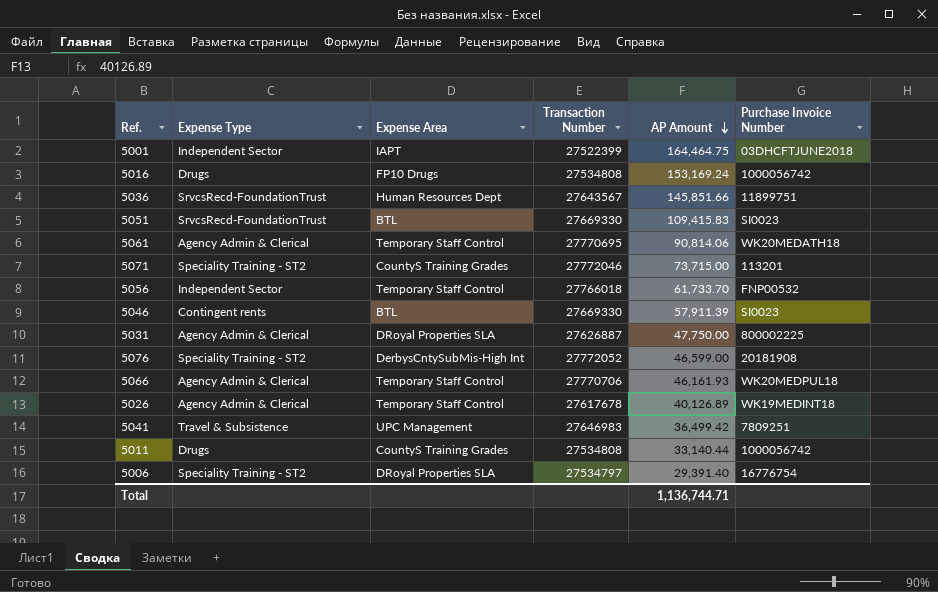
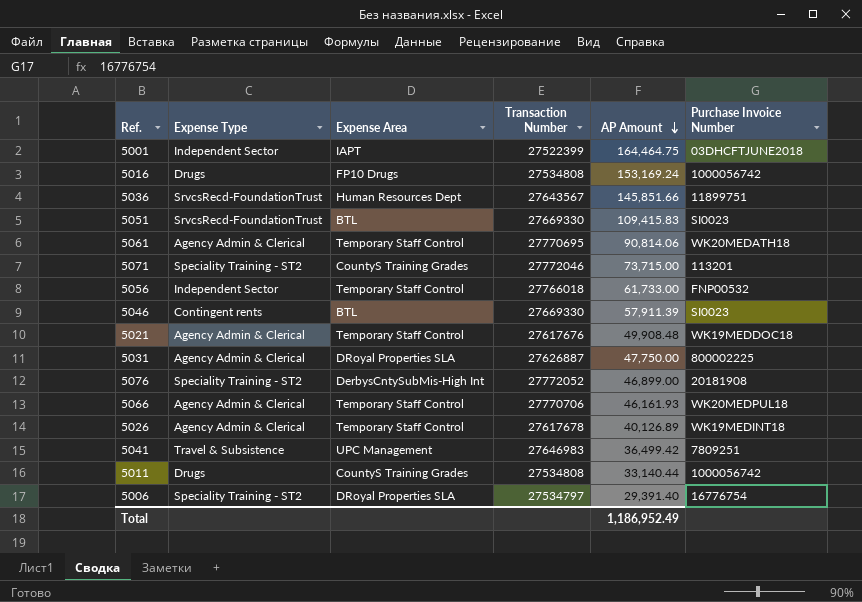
5056 | AP Amount: 61,733.70 -> 61,733.00
row 5021: none -> Agency Admin & Clerical | Temporary Staff Control | 27617676 | 49,908.48 | WK19MEDDOC18
5076 | AP Amount: 46,599.00 -> 46,899.00
Total | AP Amount: 1,136,744.71 -> 1,186,952.49

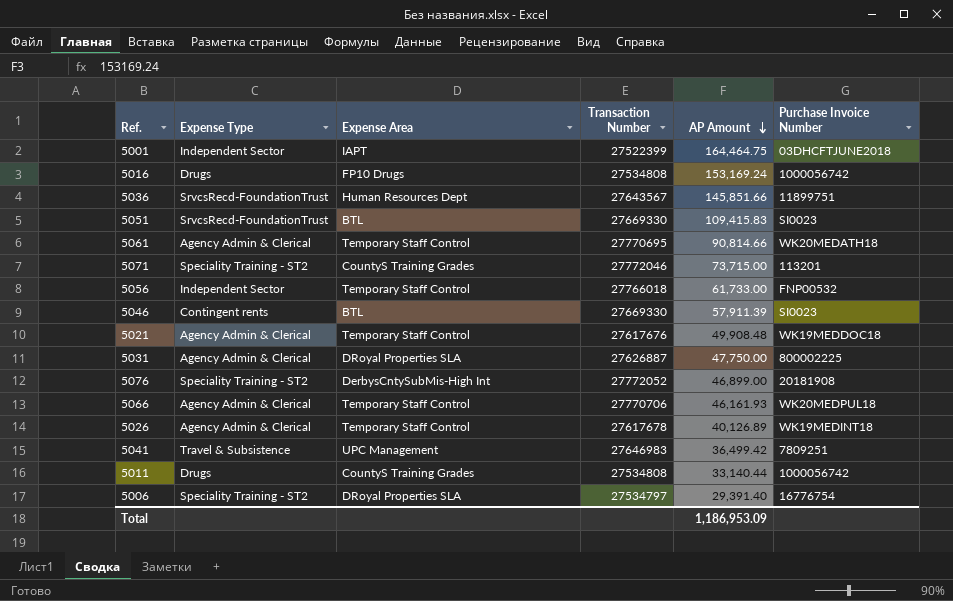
5061 | AP Amount: 90,814.06 -> 90,814.66
Total | AP Amount: 1,186,952.49 -> 1,186,953.09

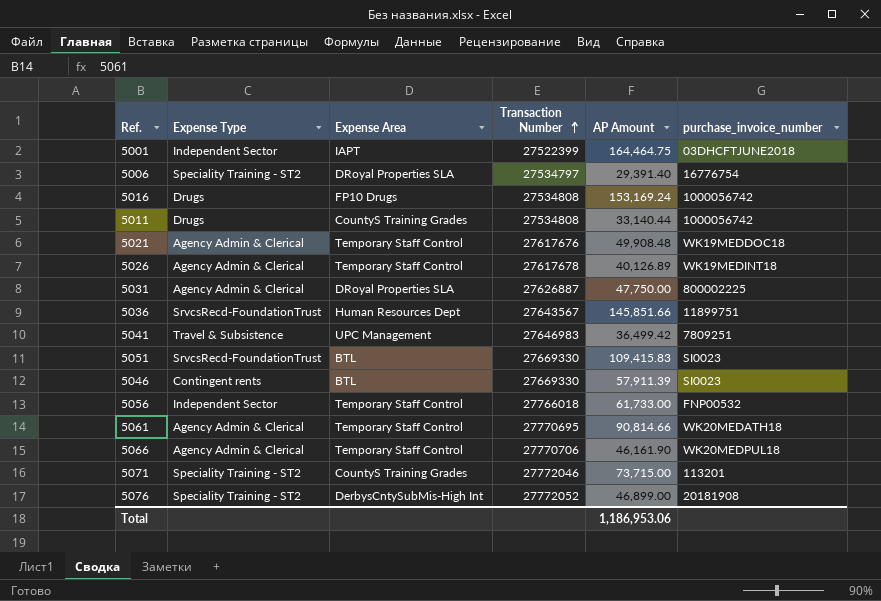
row order: AP Amount descending -> Transaction Number ascending
column name: Purchase Invoice Number -> purchase_invoice_number
5066 | AP Amount: 46,161.93 -> 46,161.90
Total | AP Amount: 1,186,953.09 -> 1,186,953.06

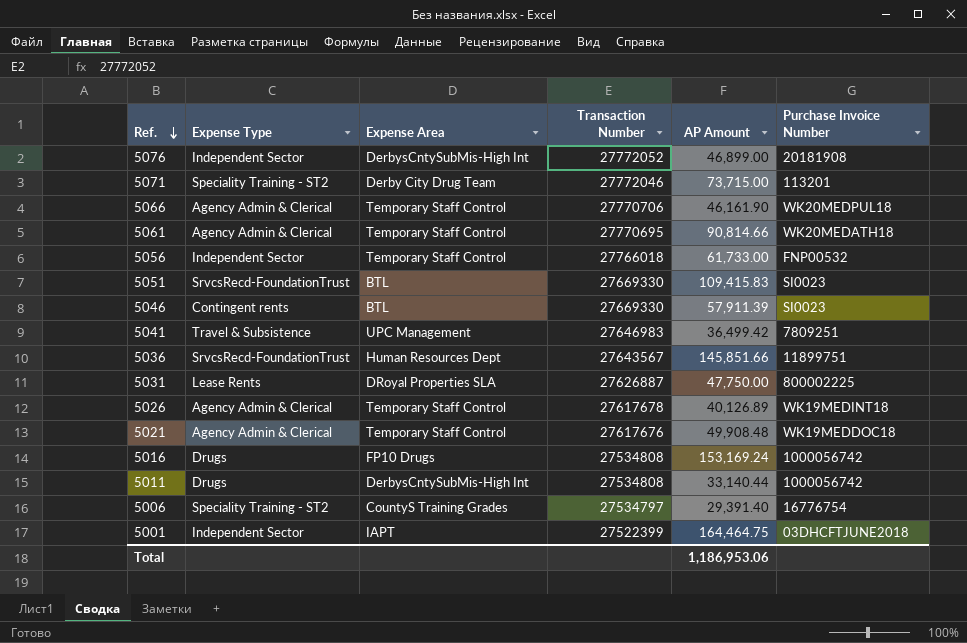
row order: Transaction Number ascending -> Ref. descending
column name: purchase_invoice_number -> Purchase Invoice Number
5076 | Expense Type: Speciality Training - ST2 -> Independent Sector
5071 | Expense Area: CountyS Training Grades -> Derby City Drug Team
5031 | Expense Type: Agency Admin & Clerical -> Lease Rents
5011 | Expense Area: CountyS Training Grades -> DerbysCntySubMis-High Int
5006 | Expense Area: DRoyal Properties SLA -> CountyS Training Grades

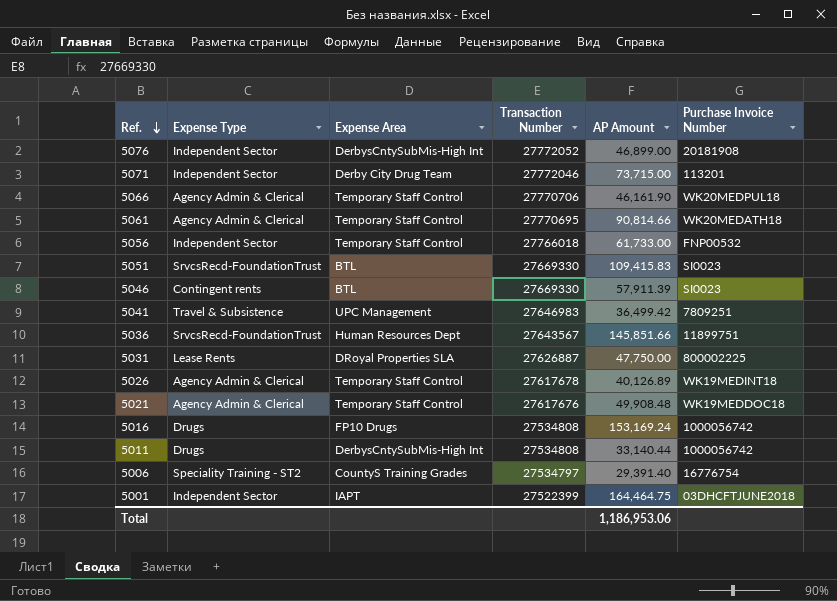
5071 | Expense Type: Speciality Training - ST2 -> Independent Sector

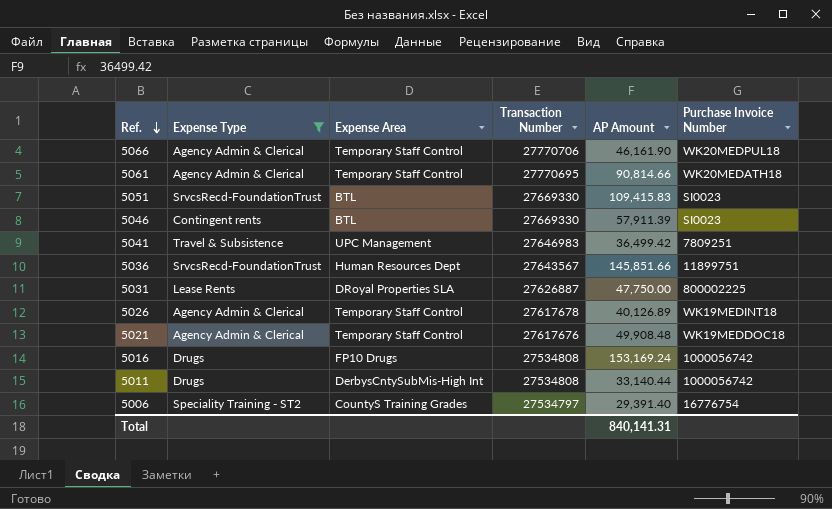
filter: none -> Expense Type != Independent Sector
Total | AP Amount: 1,186,953.06 -> 840,141.31

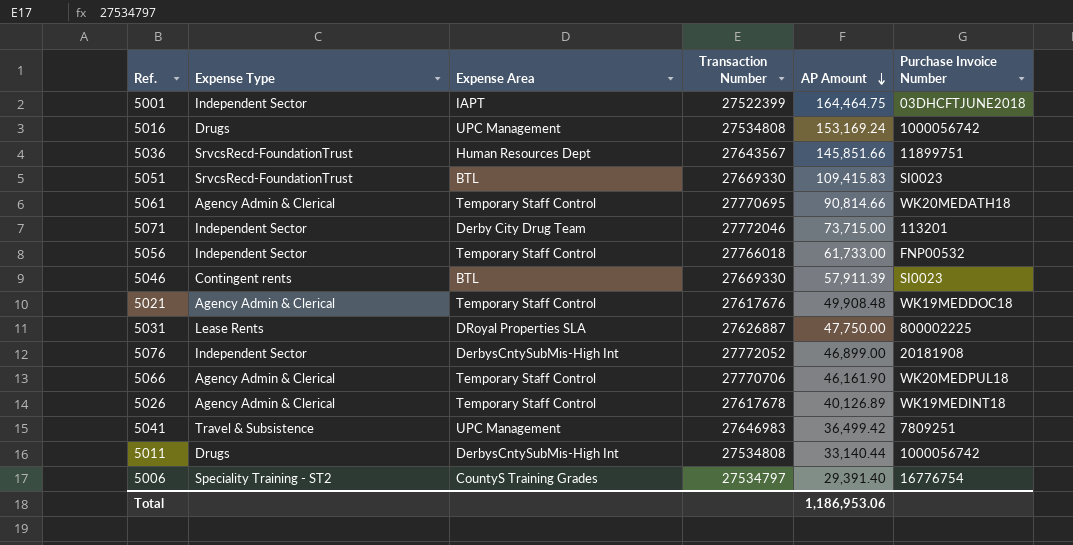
filter: Expense Type != Independent Sector -> none
row order: Ref. descending -> AP Amount descending
5016 | Expense Area: FP10 Drugs -> UPC Management
Total | AP Amount: 840,141.31 -> 1,186,953.06

